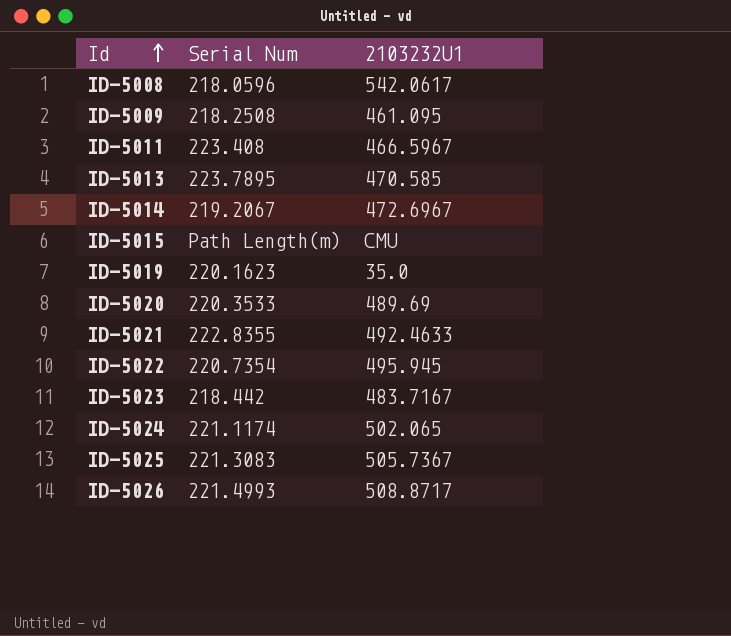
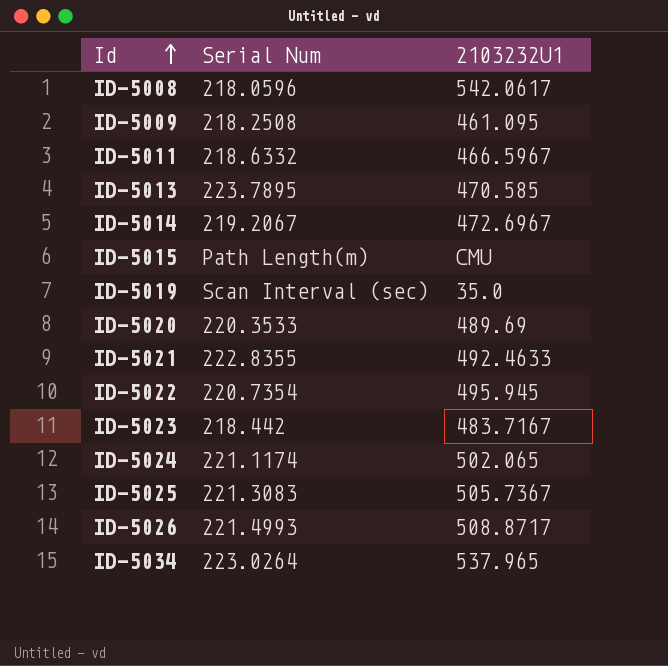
ID-5011 | Serial Num: 223.408 -> 218.6332
ID-5019 | Serial Num: 220.1623 -> Scan Interval (sec)
row ID-5034: none -> 223.0264 | 537.965

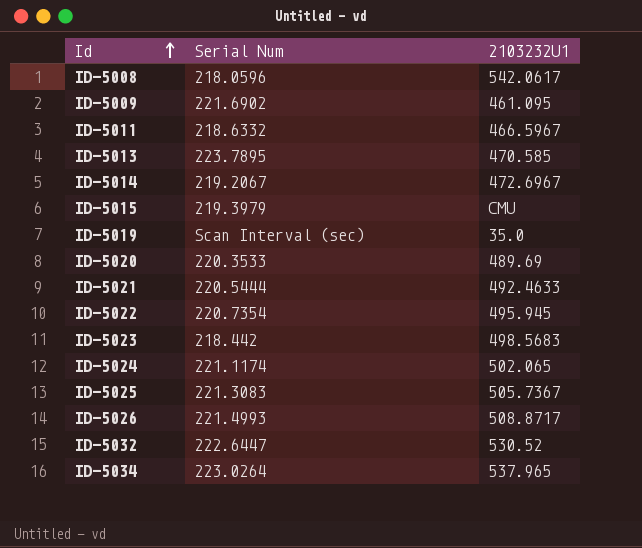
ID-5009 | Serial Num: 218.2508 -> 221.6902
ID-5015 | Serial Num: Path Length(m) -> 219.3979
ID-5021 | Serial Num: 222.8355 -> 220.5444
ID-5023 | 2103232U1: 483.7167 -> 498.5683
row ID-5032: none -> 222.6447 | 530.52

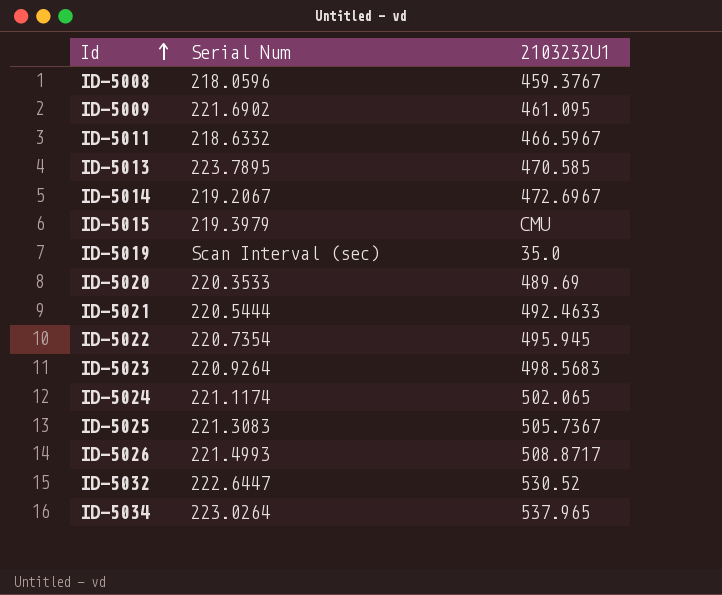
ID-5008 | 2103232U1: 542.0617 -> 459.3767
ID-5023 | Serial Num: 218.442 -> 220.9264

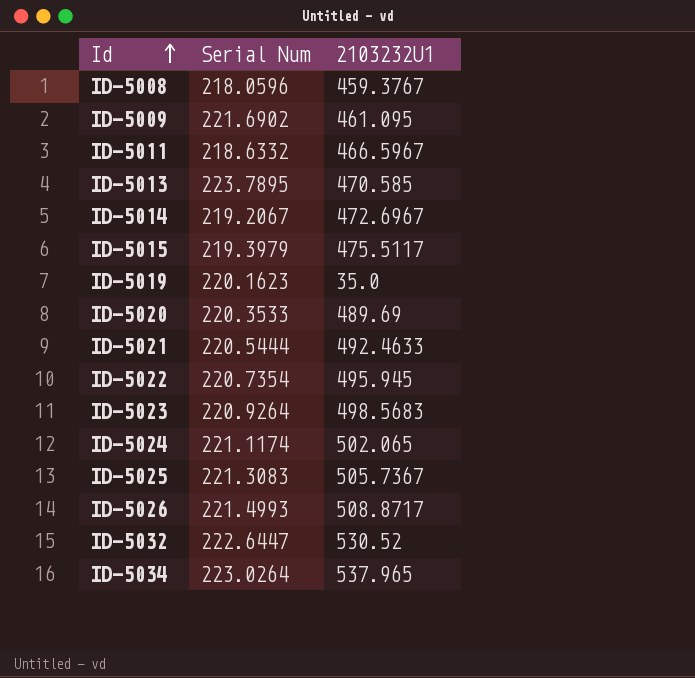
ID-5015 | 2103232U1: CMU -> 475.5117
ID-5019 | Serial Num: Scan Interval (sec) -> 220.1623

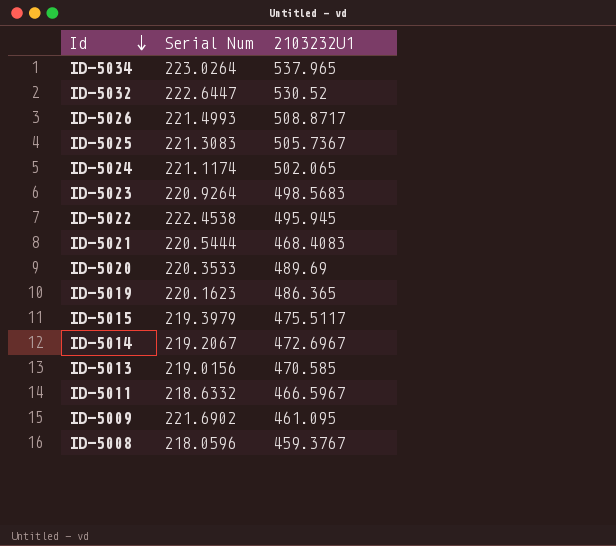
row order: Id ascending -> Id descending
ID-5022 | Serial Num: 220.7354 -> 222.4538
ID-5021 | 2103232U1: 492.4633 -> 468.4083
ID-5019 | 2103232U1: 35.0 -> 486.365
ID-5013 | Serial Num: 223.7895 -> 219.0156

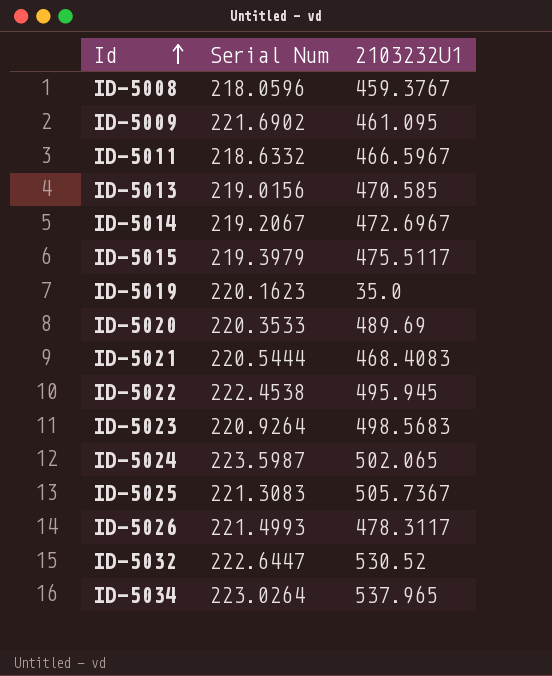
row order: Id descending -> Id ascending
ID-5019 | 2103232U1: 486.365 -> 35.0
ID-5024 | Serial Num: 221.1174 -> 223.5987
ID-5026 | 2103232U1: 508.8717 -> 478.3117

